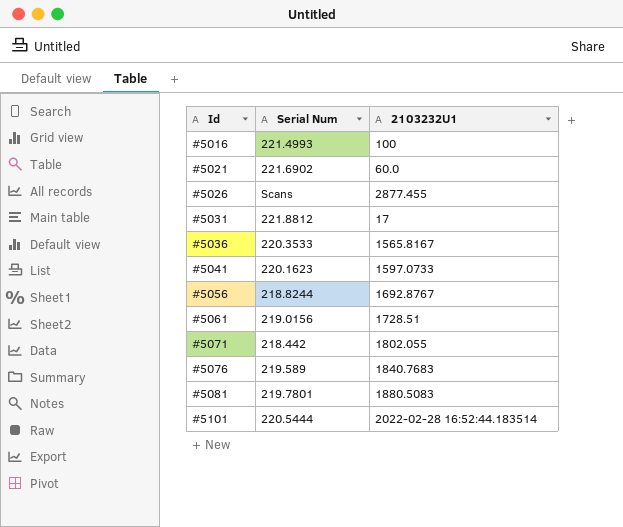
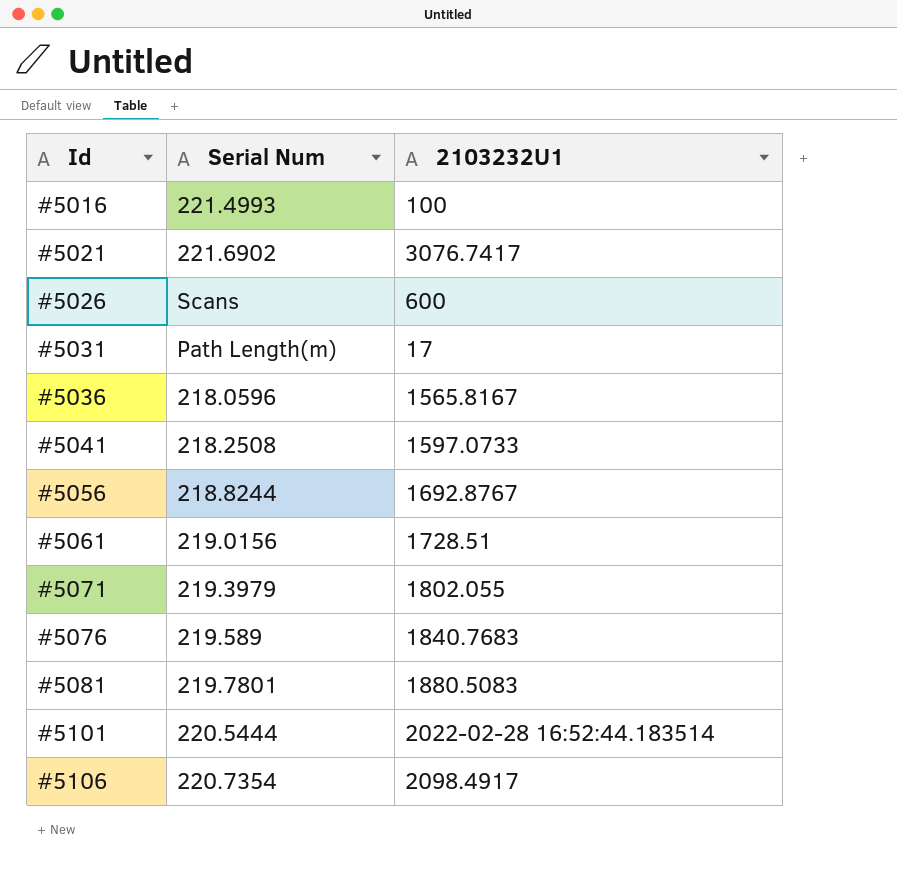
#5021 | 2103232U1: 60.0 -> 3076.7417
#5026 | 2103232U1: 2877.455 -> 600
#5031 | Serial Num: 221.8812 -> Path Length(m)
#5036 | Serial Num: 220.3533 -> 218.0596
#5041 | Serial Num: 220.1623 -> 218.2508
#5071 | Serial Num: 218.442 -> 219.3979
row #5106: none -> 220.7354 | 2098.4917

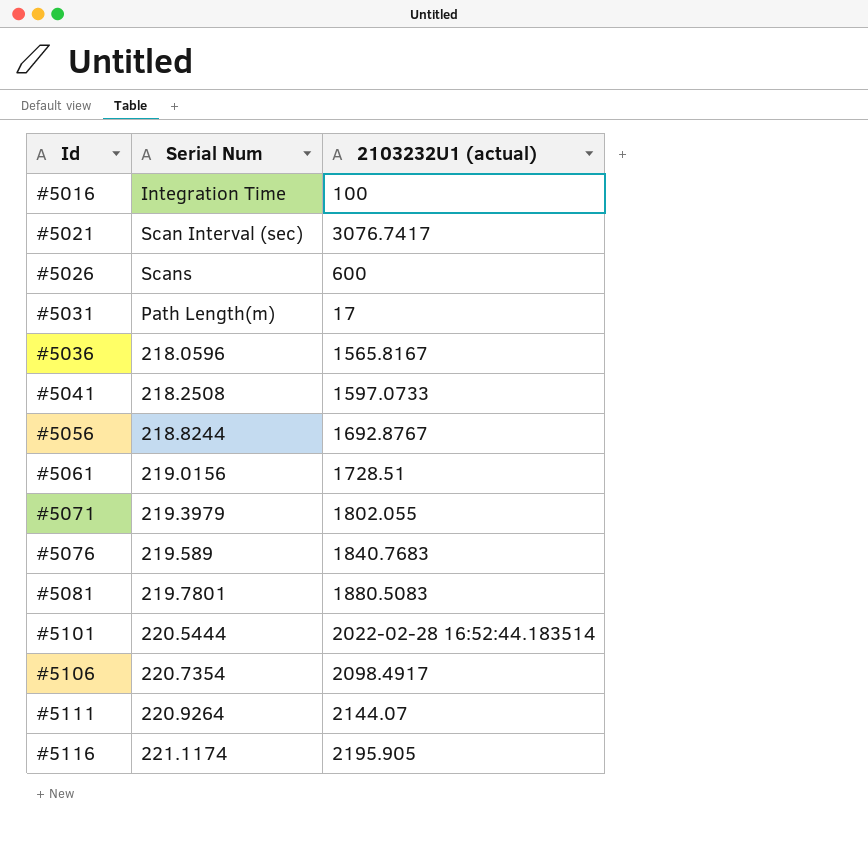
column name: 2103232U1 -> 2103232U1 (actual)
#5016 | Serial Num: 221.4993 -> Integration Time
#5021 | Serial Num: 221.6902 -> Scan Interval (sec)
row #5111: none -> 220.9264 | 2144.07
row #5116: none -> 221.1174 | 2195.905

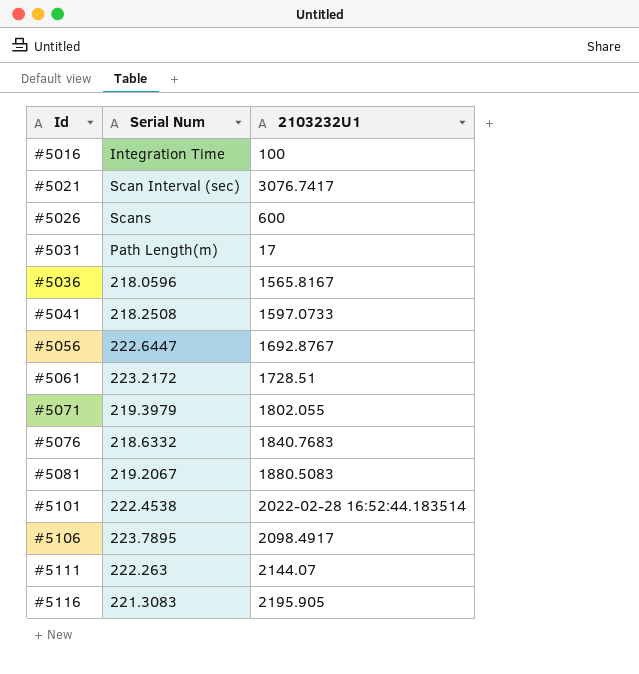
column name: 2103232U1 (actual) -> 2103232U1
#5056 | Serial Num: 218.8244 -> 222.6447
#5061 | Serial Num: 219.0156 -> 223.2172
#5076 | Serial Num: 219.589 -> 218.6332
#5081 | Serial Num: 219.7801 -> 219.2067
#5101 | Serial Num: 220.5444 -> 222.4538
#5106 | Serial Num: 220.7354 -> 223.7895
#5111 | Serial Num: 220.9264 -> 222.263
#5116 | Serial Num: 221.1174 -> 221.3083

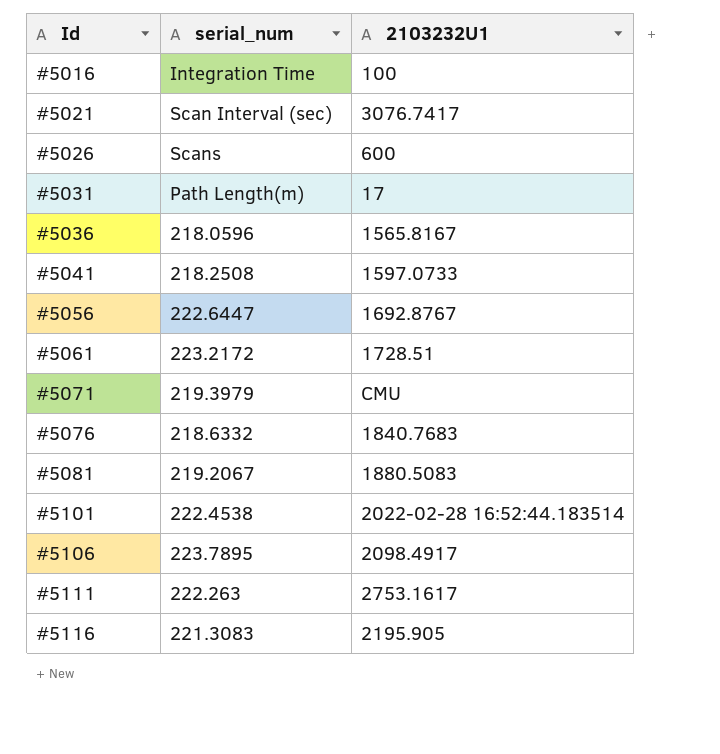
column name: Serial Num -> serial_num
#5071 | 2103232U1: 1802.055 -> CMU
#5111 | 2103232U1: 2144.07 -> 2753.1617

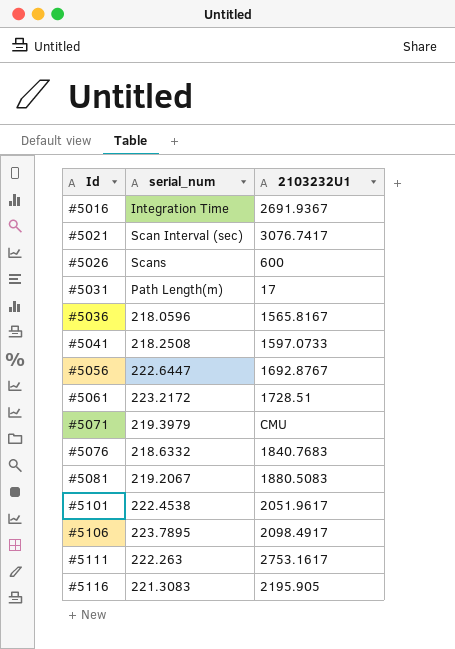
#5016 | 2103232U1: 100 -> 2691.9367
#5101 | 2103232U1: 2022-02-28 16:52:44.183514 -> 2051.9617

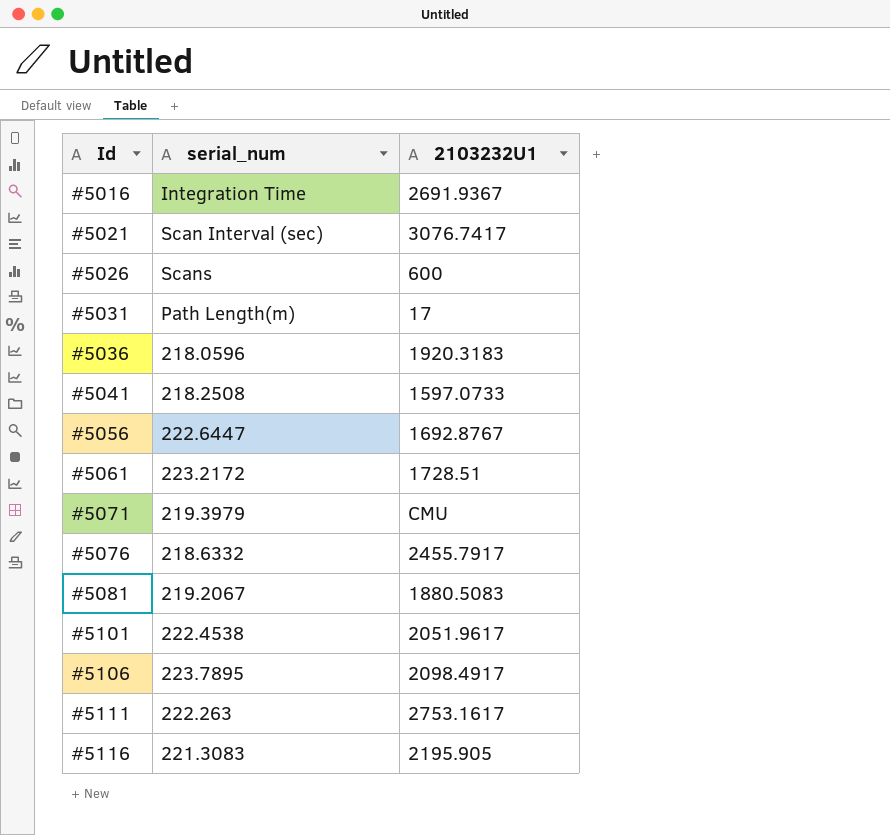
#5036 | 2103232U1: 1565.8167 -> 1920.3183
#5076 | 2103232U1: 1840.7683 -> 2455.7917

